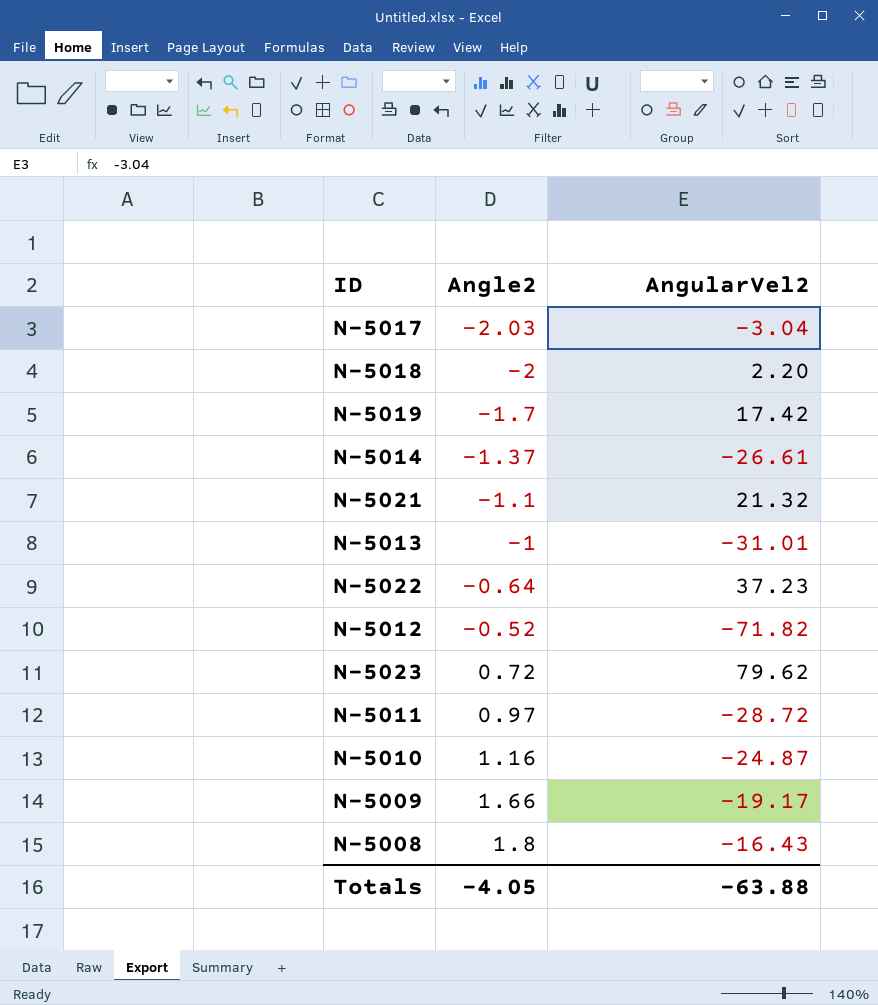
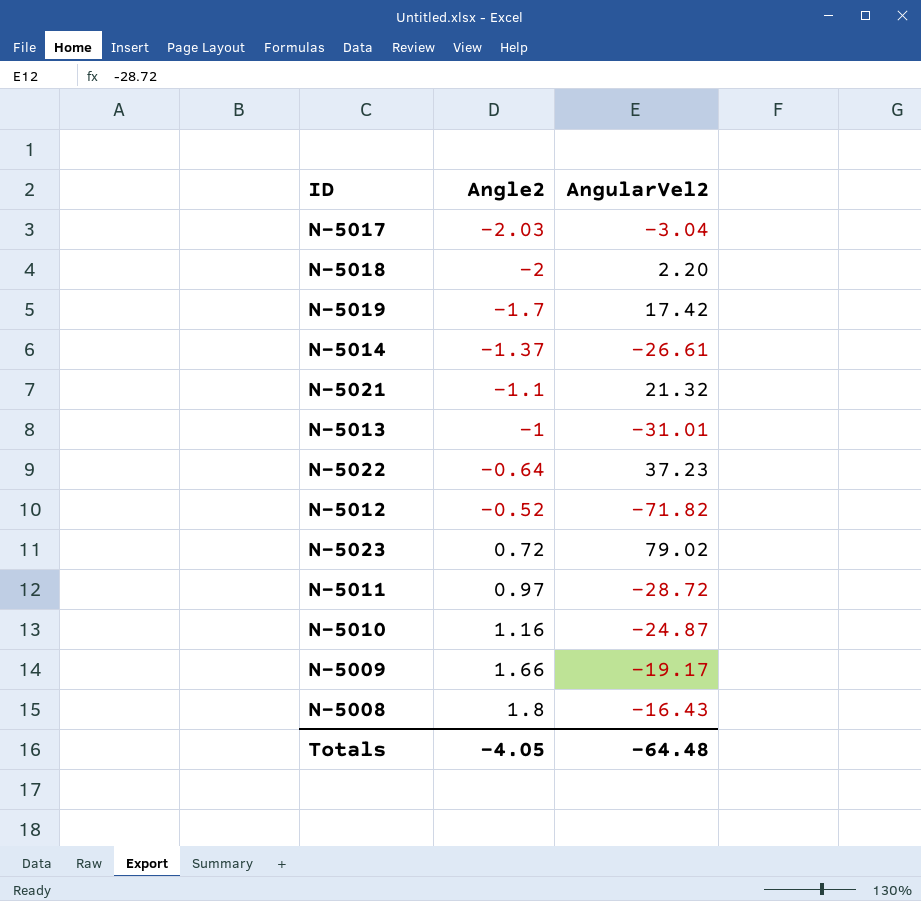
N-5023 | AngularVel2: 79.62 -> 79.02
Totals | AngularVel2: -63.88 -> -64.48

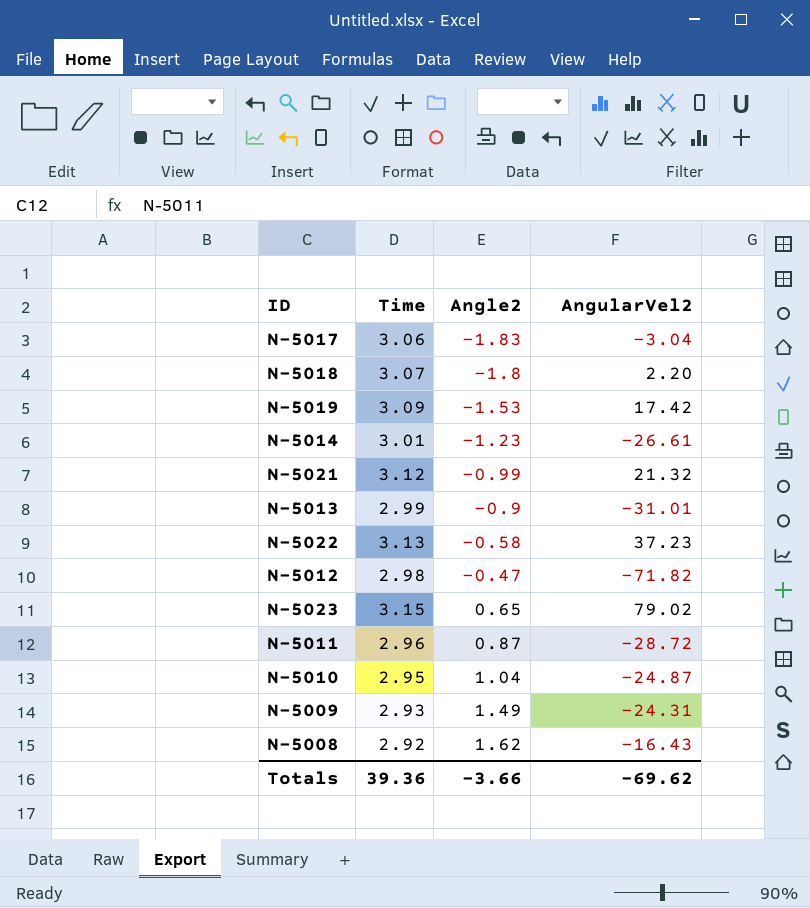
column Time | position: none -> 2
N-5017 | Angle2: -2.03 -> -1.83
N-5018 | Angle2: -2 -> -1.8
N-5019 | Angle2: -1.7 -> -1.53
N-5014 | Angle2: -1.37 -> -1.23
N-5021 | Angle2: -1.1 -> -0.99
N-5013 | Angle2: -1 -> -0.9
N-5022 | Angle2: -0.64 -> -0.58
N-5012 | Angle2: -0.52 -> -0.47
N-5023 | Angle2: 0.72 -> 0.65
N-5011 | Angle2: 0.97 -> 0.87
N-5010 | Angle2: 1.16 -> 1.04
N-5009 | Angle2: 1.66 -> 1.49
N-5009 | AngularVel2: -19.17 -> -24.31
N-5008 | Angle2: 1.8 -> 1.62
Totals | Angle2: -4.05 -> -3.66
Totals | AngularVel2: -64.48 -> -69.62

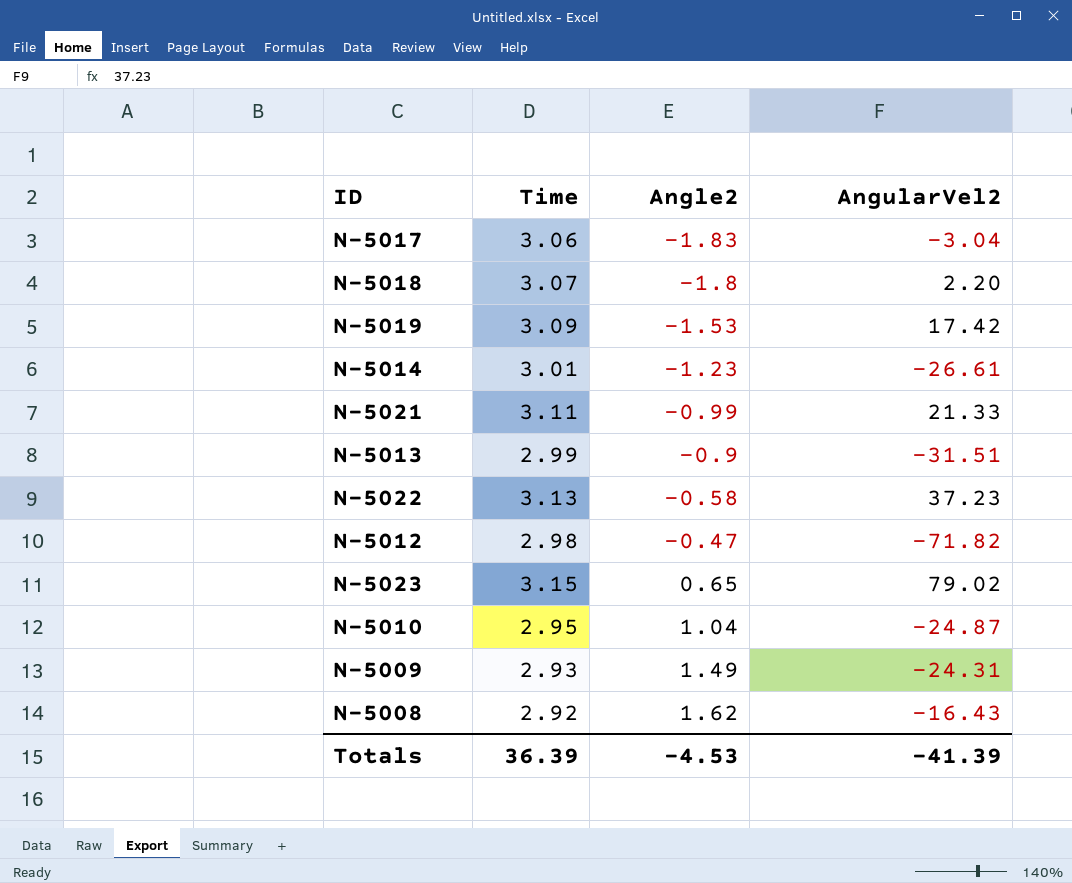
row N-5011: 2.96 | 0.87 | -28.72 -> none
N-5021 | Time: 3.12 -> 3.11
N-5021 | AngularVel2: 21.32 -> 21.33
N-5013 | AngularVel2: -31.01 -> -31.51
Totals | Time: 39.36 -> 36.39
Totals | Angle2: -3.66 -> -4.53
Totals | AngularVel2: -69.62 -> -41.39

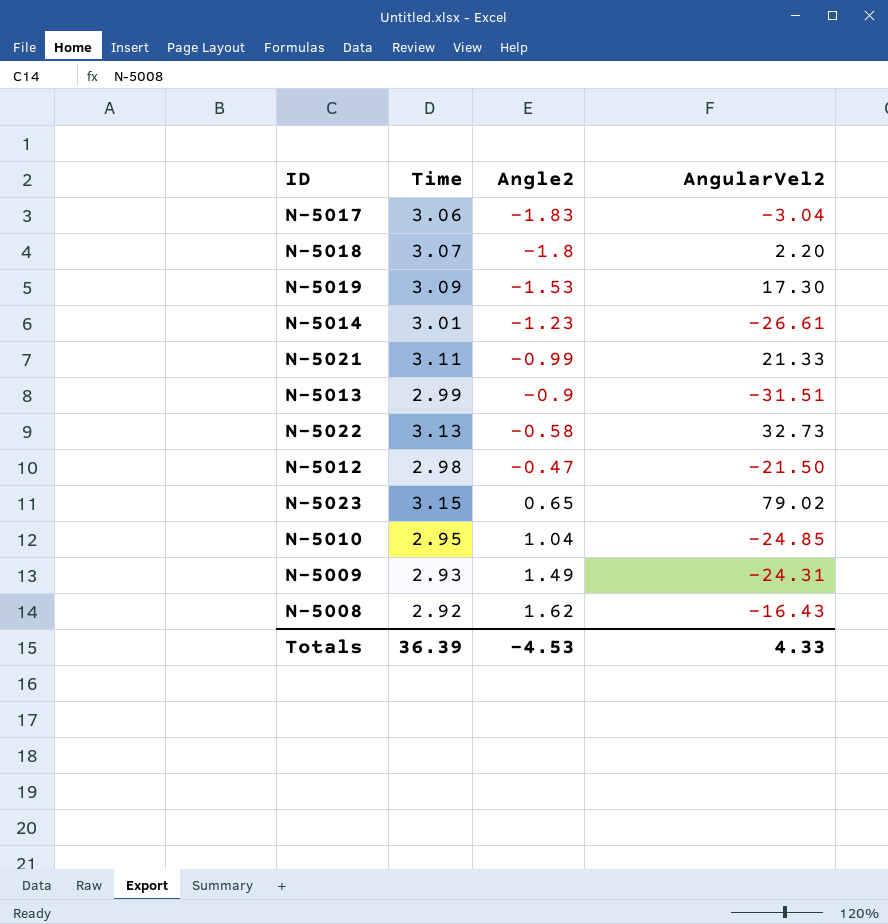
N-5019 | AngularVel2: 17.42 -> 17.30
N-5022 | AngularVel2: 37.23 -> 32.73
N-5012 | AngularVel2: -71.82 -> -21.50
N-5010 | AngularVel2: -24.87 -> -24.85
Totals | AngularVel2: -41.39 -> 4.33

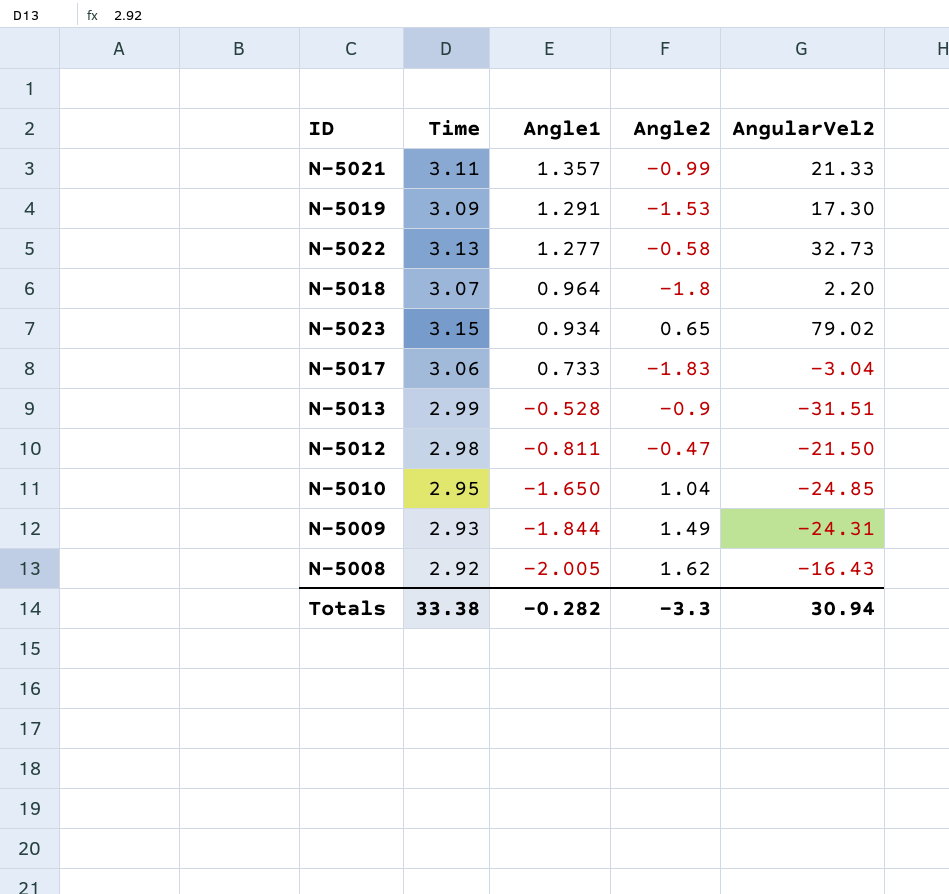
row order: Angle2 ascending -> Angle1 descending
column Angle1 | position: none -> 3
row N-5014: 3.01 | -1.23 | -26.61 -> none
Totals | Time: 36.39 -> 33.38
Totals | Angle2: -4.53 -> -3.3
Totals | AngularVel2: 4.33 -> 30.94

